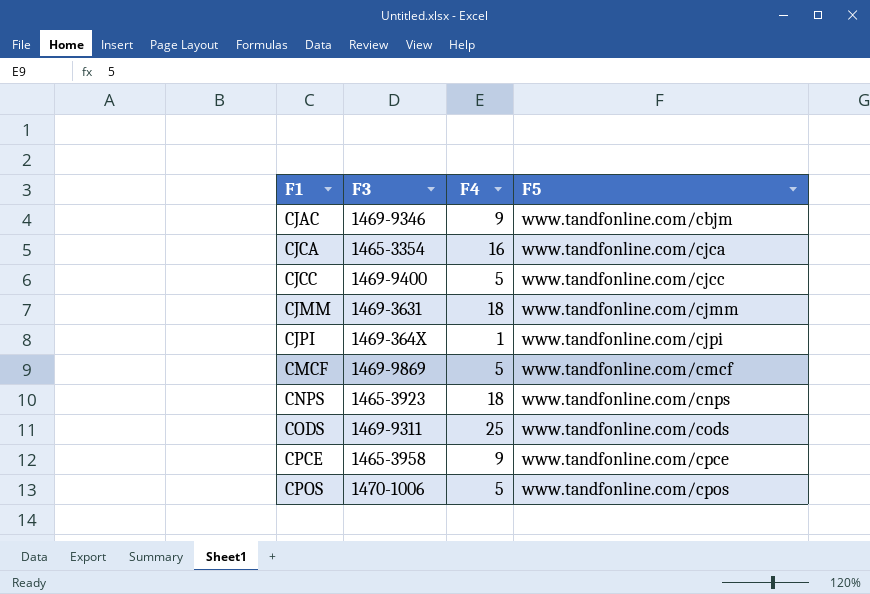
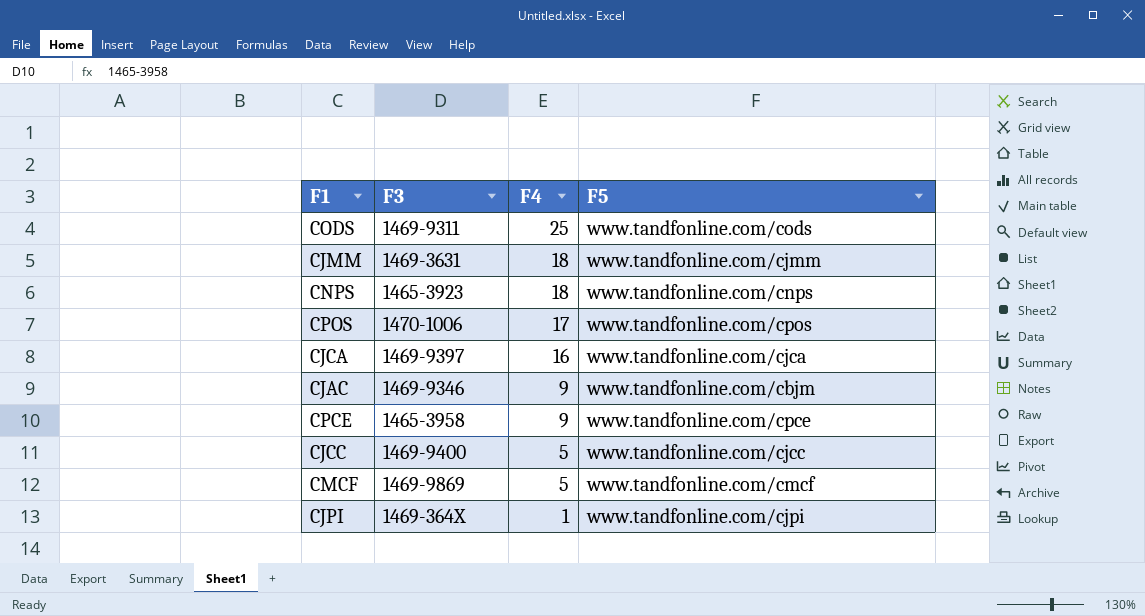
row order: F1 ascending -> F4 descending
CPOS | F4: 5 -> 17
CJCA | F3: 1465-3354 -> 1469-9397

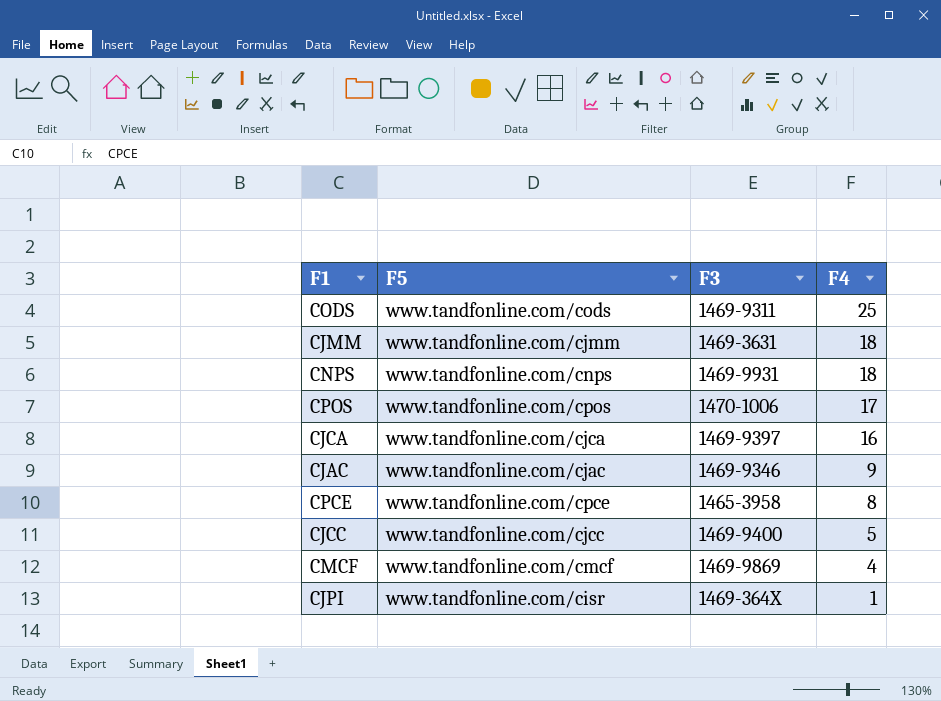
column F5 | position: 4 -> 2
CNPS | F3: 1465-3923 -> 1469-9931
CJAC | F5: www.tandfonline.com/cbjm -> www.tandfonline.com/cjac
CPCE | F4: 9 -> 8
CMCF | F4: 5 -> 4
CJPI | F5: www.tandfonline.com/cjpi -> www.tandfonline.com/cisr

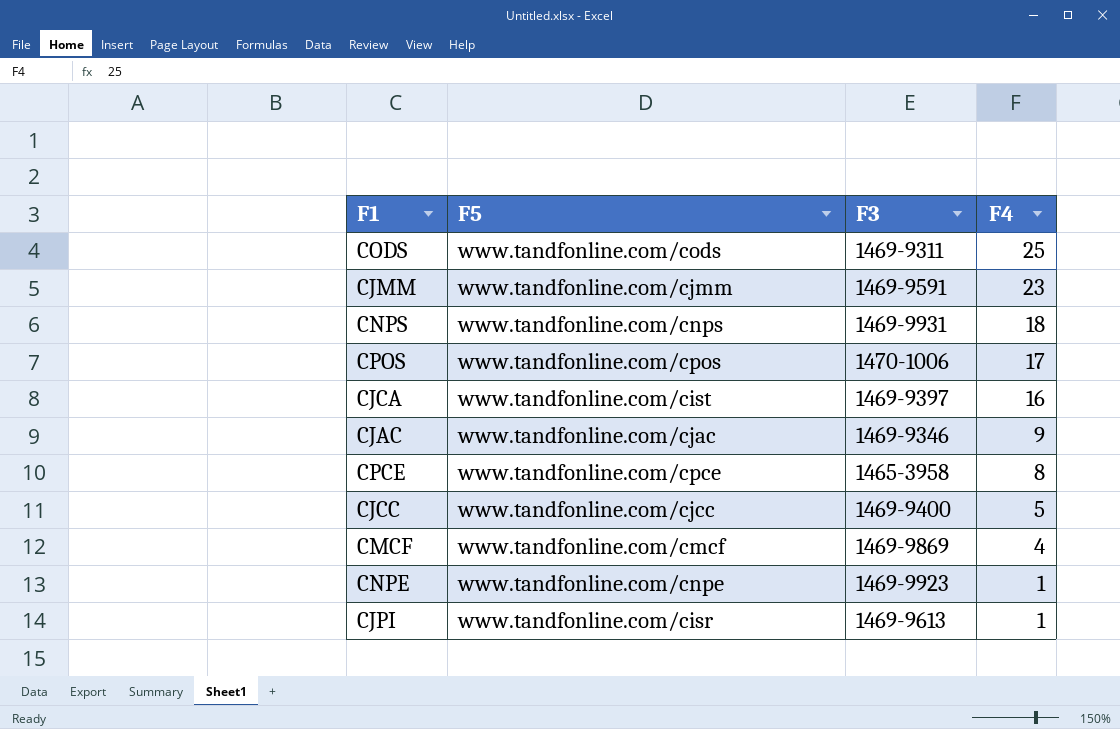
CJMM | F3: 1469-3631 -> 1469-9591
CJMM | F4: 18 -> 23
CJCA | F5: www.tandfonline.com/cjca -> www.tandfonline.com/cist
row CNPE: none -> www.tandfonline.com/cnpe | 1469-9923 | 1
CJPI | F3: 1469-364X -> 1469-9613

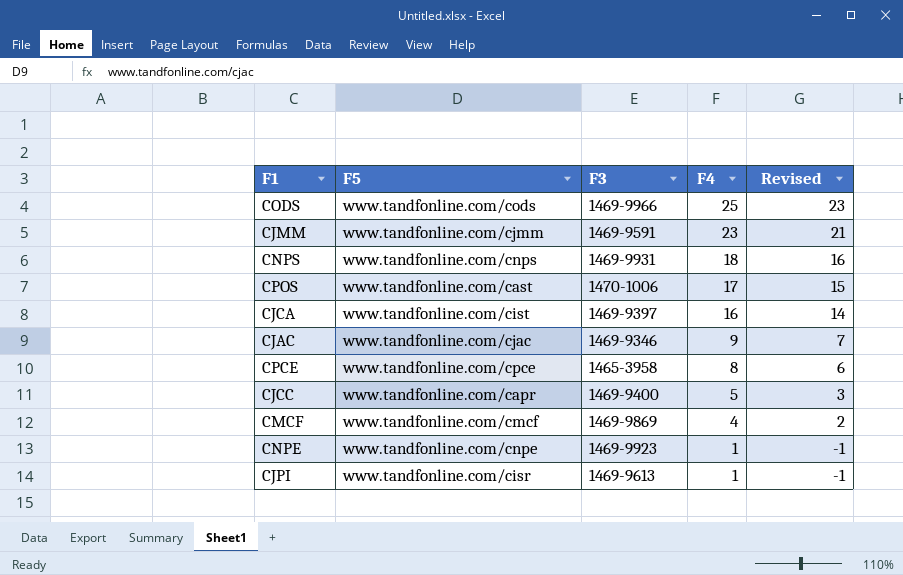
column Revised | formula: none -> [F4] - 2
CODS | F3: 1469-9311 -> 1469-9966
CPOS | F5: www.tandfonline.com/cpos -> www.tandfonline.com/cast
CJCC | F5: www.tandfonline.com/cjcc -> www.tandfonline.com/capr

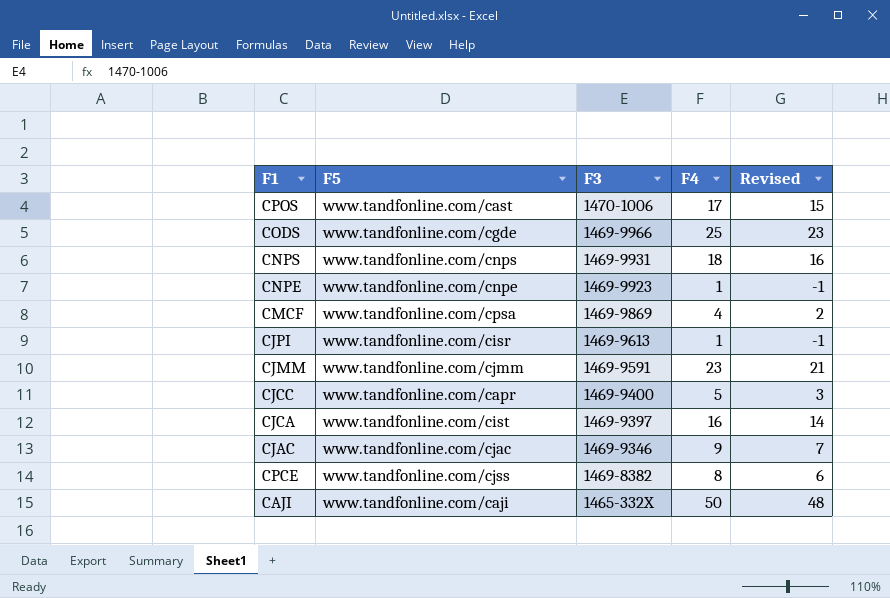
row order: F4 descending -> F3 descending
CODS | F5: www.tandfonline.com/cods -> www.tandfonline.com/cgde
CMCF | F5: www.tandfonline.com/cmcf -> www.tandfonline.com/cpsa
CPCE | F5: www.tandfonline.com/cpce -> www.tandfonline.com/cjss
CPCE | F3: 1465-3958 -> 1469-8382
row CAJI: none -> www.tandfonline.com/caji | 1465-332X | 50 | 48

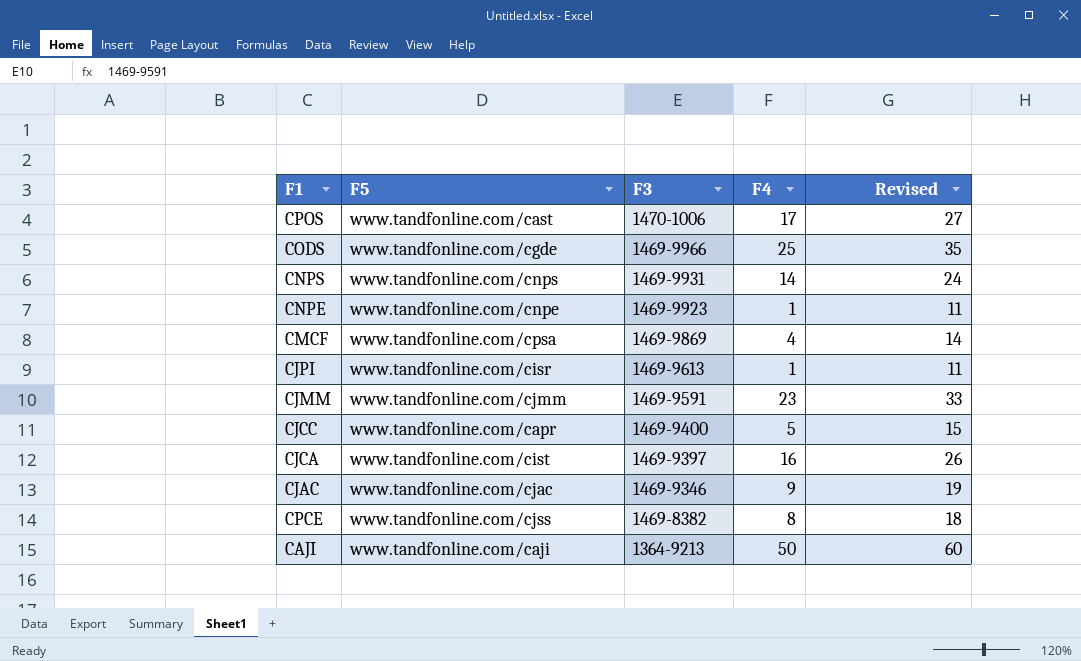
column Revised | formula: [F4] - 2 -> [F4] + 10
CNPS | F4: 18 -> 14
CAJI | F3: 1465-332X -> 1364-9213

